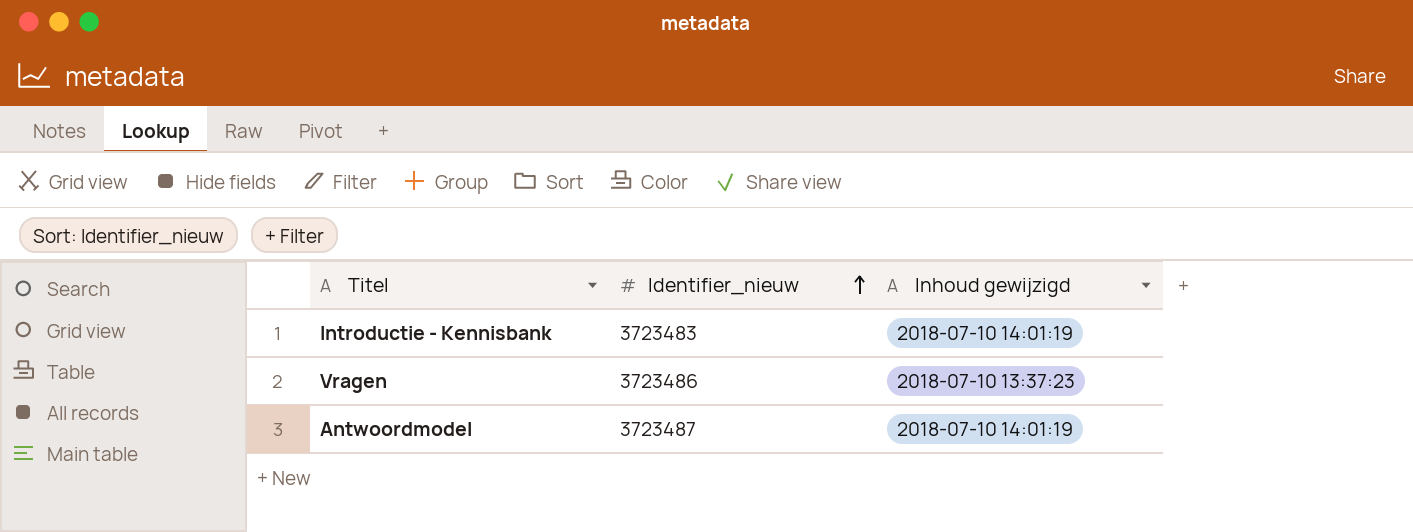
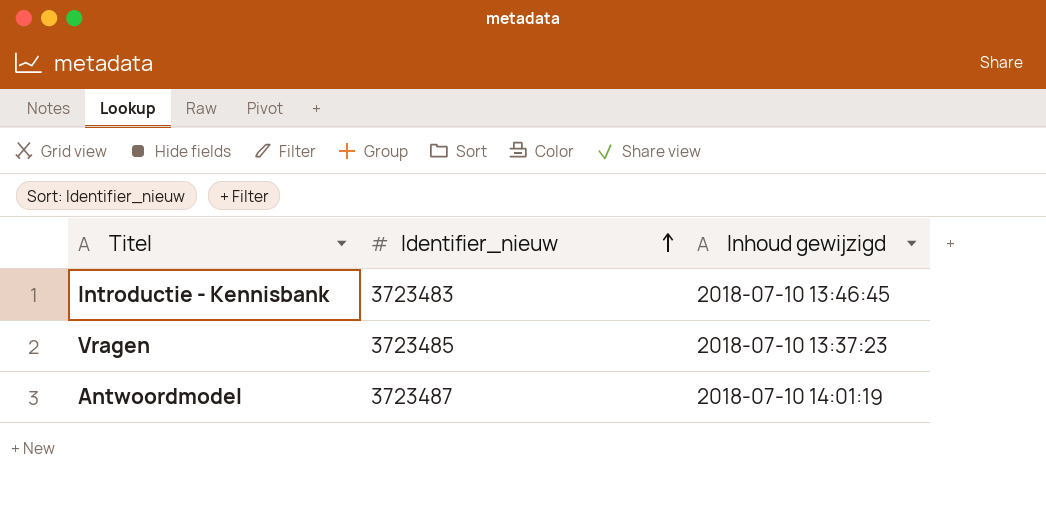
Introductie - Kennisbank | Inhoud gewijzigd: 2018-07-10 14:01:19 -> 2018-07-10 13:46:45
Vragen | Identifier_nieuw: 3723486 -> 3723485

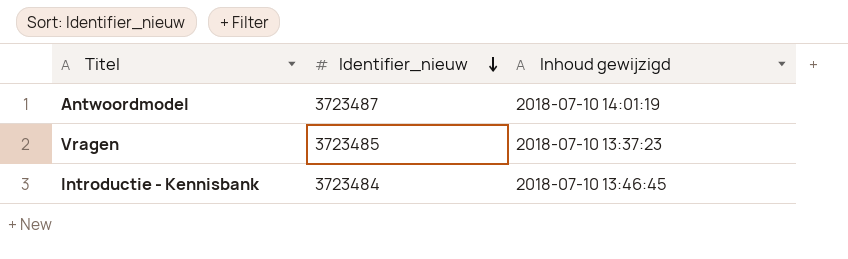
row order: Identifier_nieuw ascending -> Identifier_nieuw descending
Introductie - Kennisbank | Identifier_nieuw: 3723483 -> 3723484

